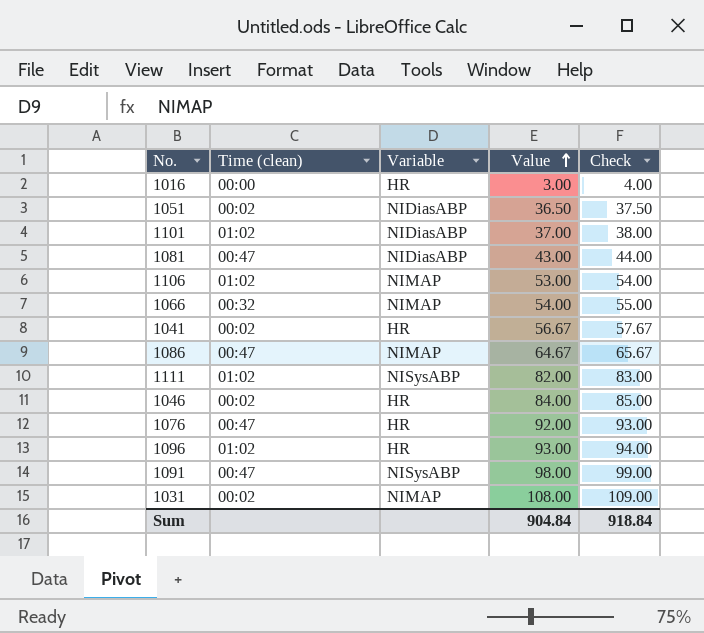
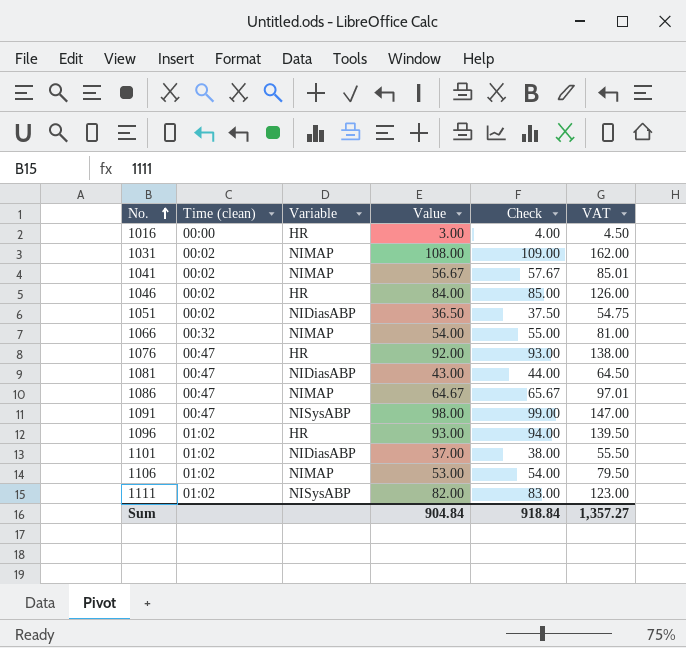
row order: Value ascending -> No. ascending
column VAT | formula: none -> [Value] * 1.5
1041 | Variable: HR -> NIMAP

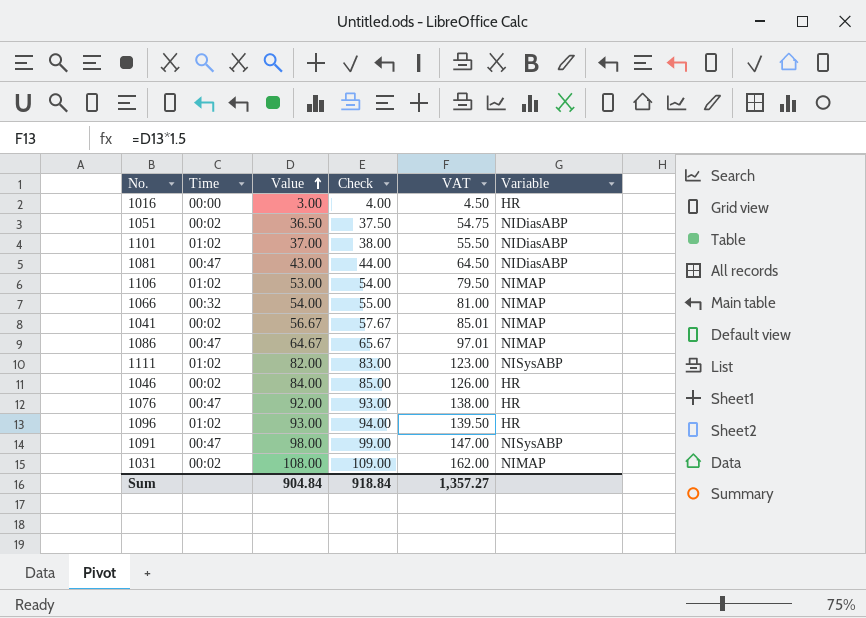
row order: No. ascending -> Value ascending
column name: Time (clean) -> Time
column Variable | position: 3 -> 6

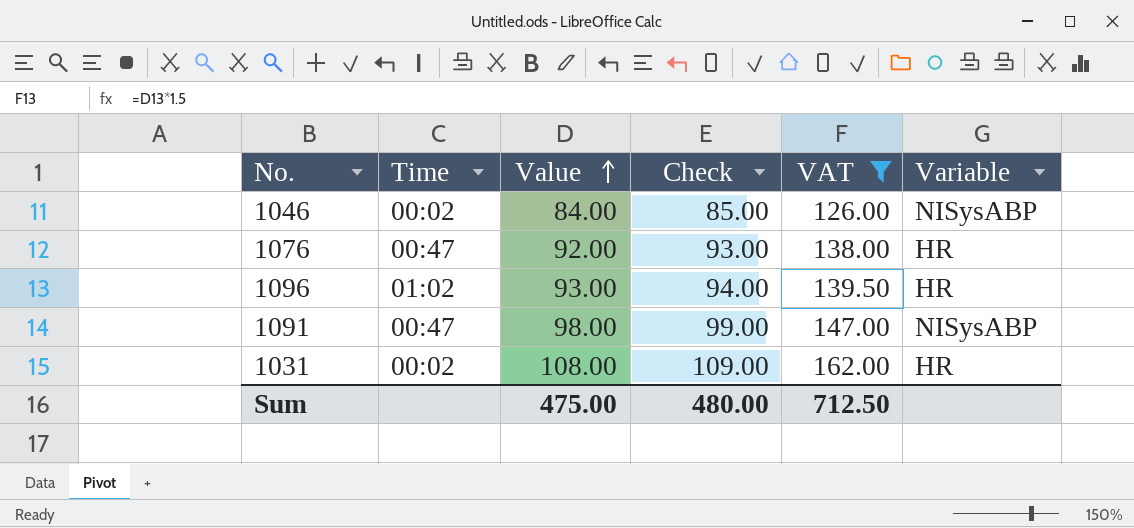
filter: none -> VAT >= 126.00
1046 | Variable: HR -> NISysABP
1031 | Variable: NIMAP -> HR
Sum | Value: 904.84 -> 475.00
Sum | Check: 918.84 -> 480.00
Sum | VAT: 1,357.27 -> 712.50

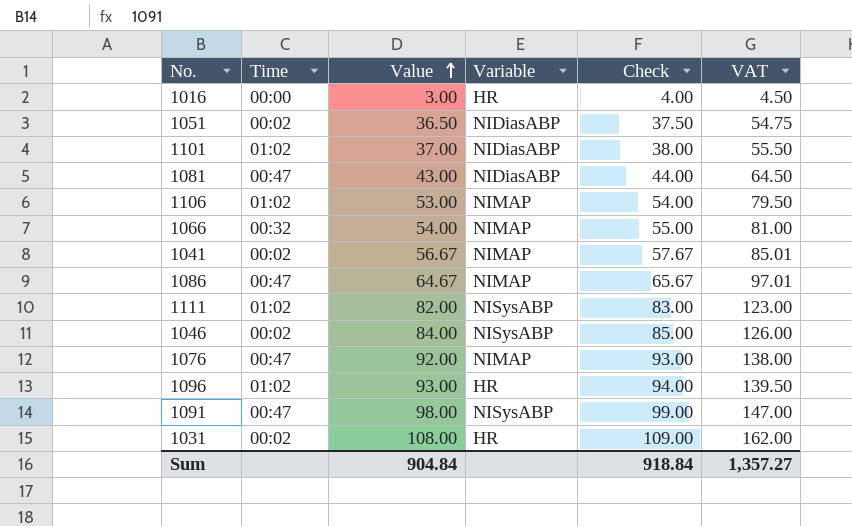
filter: VAT >= 126.00 -> none
column Variable | position: 6 -> 4
1076 | Variable: HR -> NIMAP
Sum | Value: 475.00 -> 904.84
Sum | Check: 480.00 -> 918.84
Sum | VAT: 712.50 -> 1,357.27

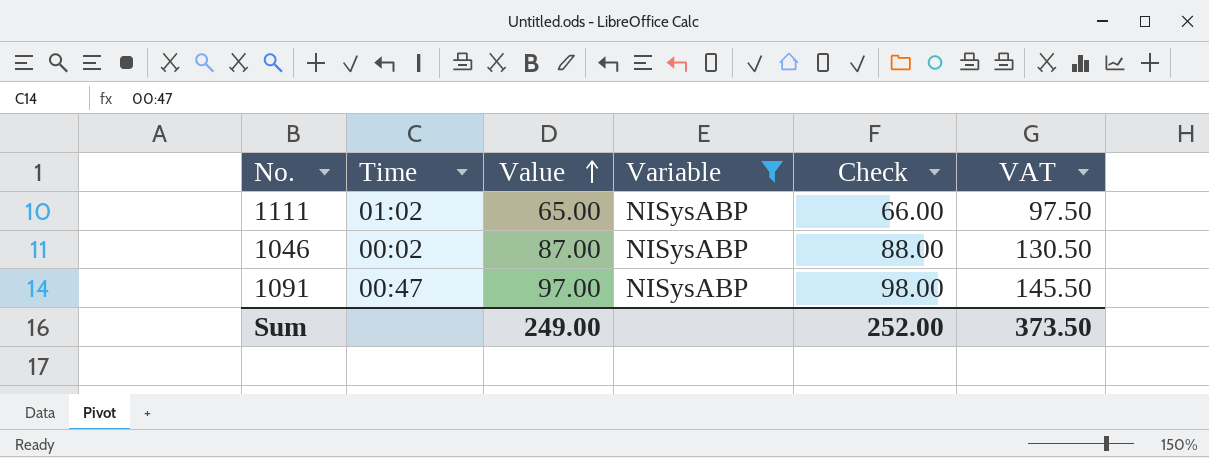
filter: none -> Variable = NISysABP
1111 | Value: 82.00 -> 65.00
1111 | Check: 83.00 -> 66.00
1111 | VAT: 123.00 -> 97.50
1046 | Value: 84.00 -> 87.00
1046 | Check: 85.00 -> 88.00
1046 | VAT: 126.00 -> 130.50
1091 | Value: 98.00 -> 97.00
1091 | Check: 99.00 -> 98.00
1091 | VAT: 147.00 -> 145.50
Sum | Value: 904.84 -> 249.00
Sum | Check: 918.84 -> 252.00
Sum | VAT: 1,357.27 -> 373.50

